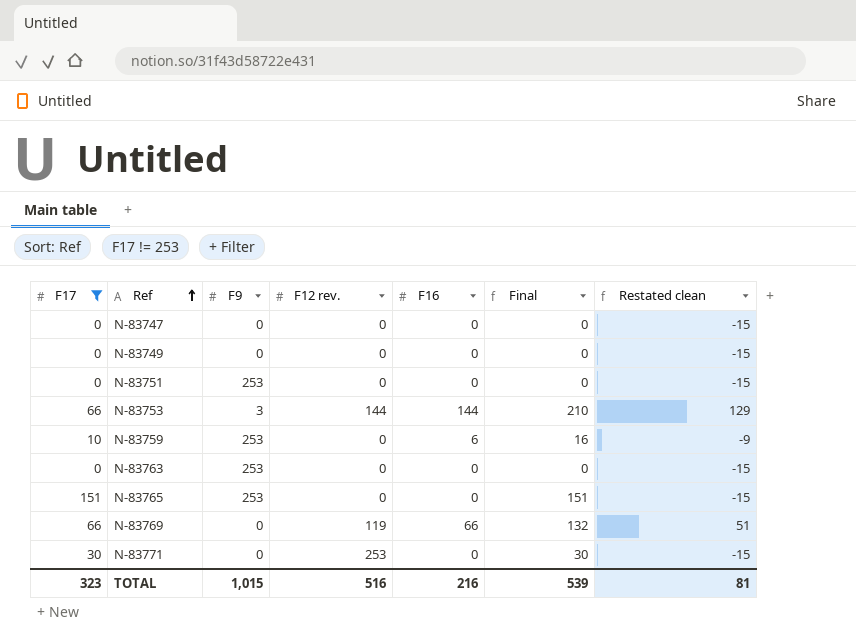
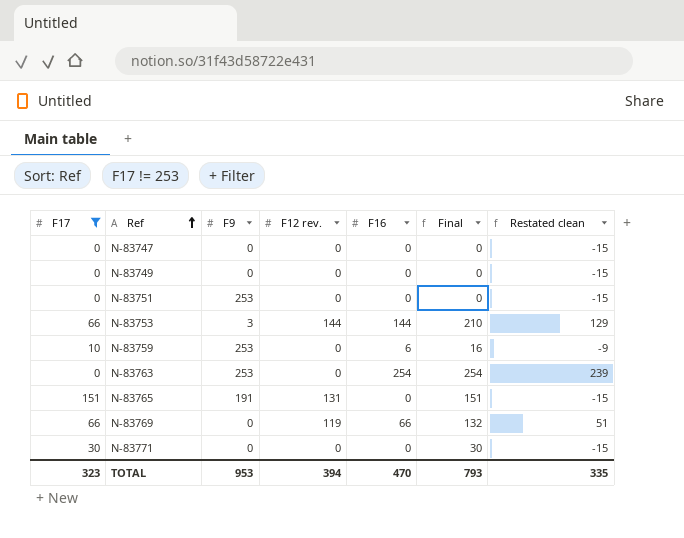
N-83763 | F16: 0 -> 254
N-83763 | Final: 0 -> 254
N-83763 | Restated clean: -15 -> 239
N-83765 | F9: 253 -> 191
N-83765 | F12 rev.: 0 -> 131
N-83771 | F12 rev.: 253 -> 0
TOTAL | F9: 1,015 -> 953
TOTAL | F12 rev.: 516 -> 394
TOTAL | F16: 216 -> 470
TOTAL | Final: 539 -> 793
TOTAL | Restated clean: 81 -> 335

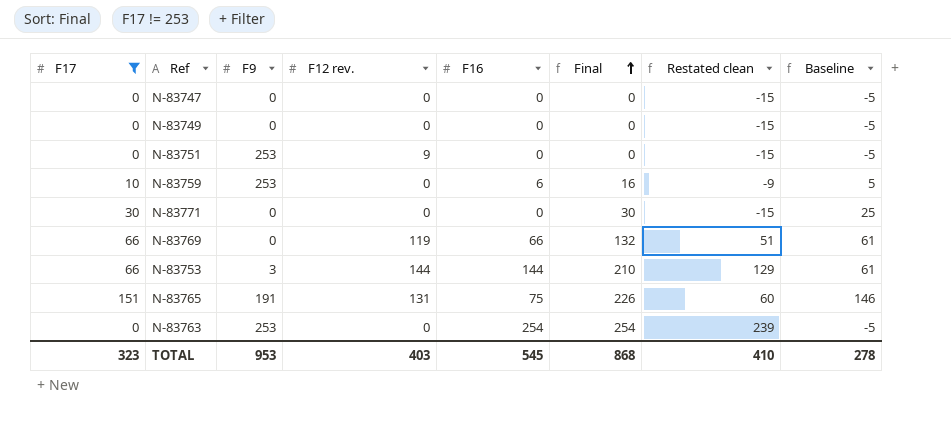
row order: Ref ascending -> Final ascending
column Baseline | formula: none -> [F17] - 5
N-83751 | F12 rev.: 0 -> 9
N-83765 | F16: 0 -> 75
N-83765 | Final: 151 -> 226
N-83765 | Restated clean: -15 -> 60
TOTAL | F12 rev.: 394 -> 403
TOTAL | F16: 470 -> 545
TOTAL | Final: 793 -> 868
TOTAL | Restated clean: 335 -> 410

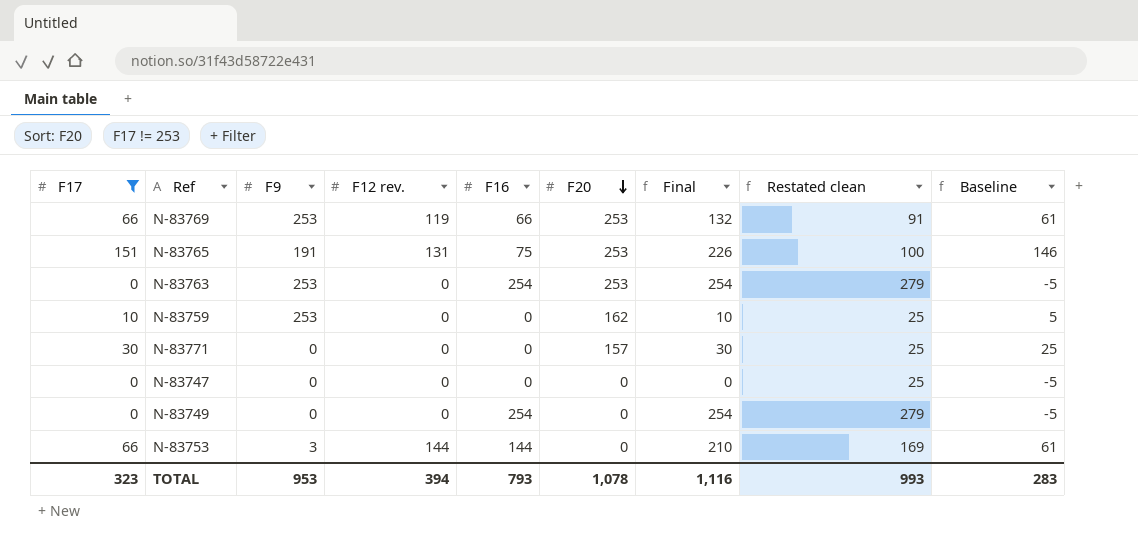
row order: Final ascending -> F20 descending
column F20 | position: none -> 6
column Restated clean | formula: [F16] - 15 -> [F16] + 25
row N-83751: 0 | 253 | 9 | 0 | 0 | -15 | -5 -> none
N-83769 | F9: 0 -> 253
N-83759 | F16: 6 -> 0
N-83759 | Final: 16 -> 10
N-83749 | F16: 0 -> 254
N-83749 | Final: 0 -> 254
TOTAL | F12 rev.: 403 -> 394
TOTAL | F16: 545 -> 793
TOTAL | Final: 868 -> 1,116
TOTAL | Restated clean: 410 -> 993
TOTAL | Baseline: 278 -> 283

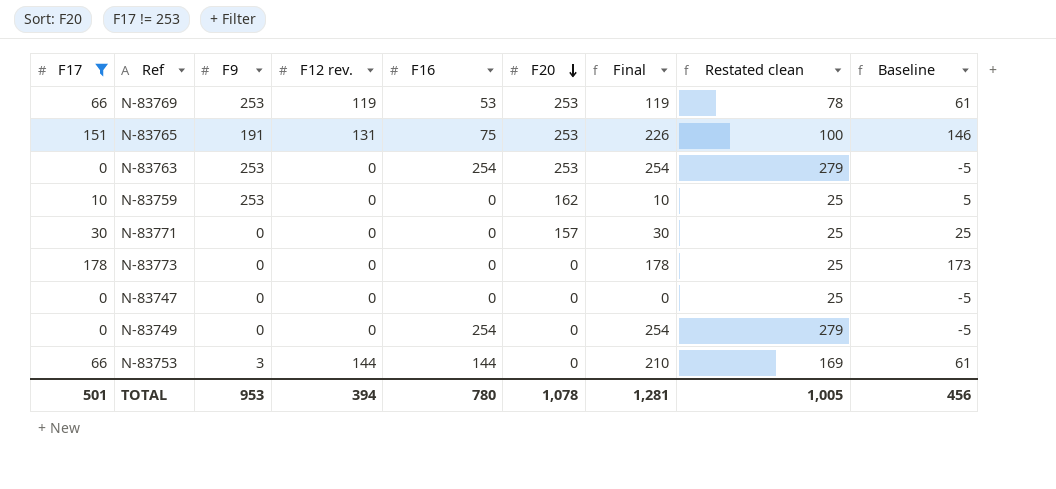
N-83769 | F16: 66 -> 53
N-83769 | Final: 132 -> 119
N-83769 | Restated clean: 91 -> 78
row N-83773: none -> 178 | 0 | 0 | 0 | 0 | 178 | 25 | 173
TOTAL | F17: 323 -> 501
TOTAL | F16: 793 -> 780
TOTAL | Final: 1,116 -> 1,281
TOTAL | Restated clean: 993 -> 1,005
TOTAL | Baseline: 283 -> 456

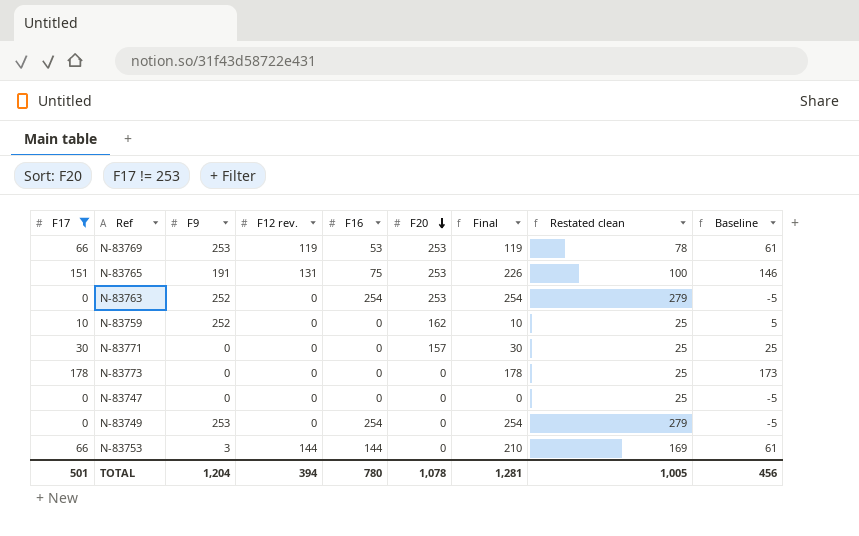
N-83763 | F9: 253 -> 252
N-83759 | F9: 253 -> 252
N-83749 | F9: 0 -> 253
TOTAL | F9: 953 -> 1,204

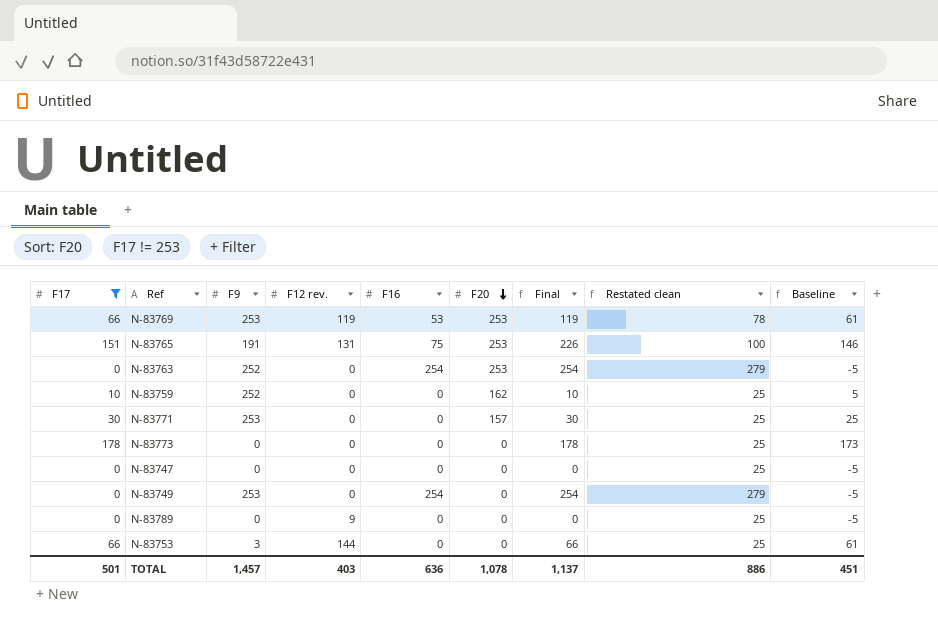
N-83771 | F9: 0 -> 253
row N-83789: none -> 0 | 0 | 9 | 0 | 0 | 0 | 25 | -5
N-83753 | F16: 144 -> 0
N-83753 | Final: 210 -> 66
N-83753 | Restated clean: 169 -> 25
TOTAL | F9: 1,204 -> 1,457
TOTAL | F12 rev.: 394 -> 403
TOTAL | F16: 780 -> 636
TOTAL | Final: 1,281 -> 1,137
TOTAL | Restated clean: 1,005 -> 886
TOTAL | Baseline: 456 -> 451

